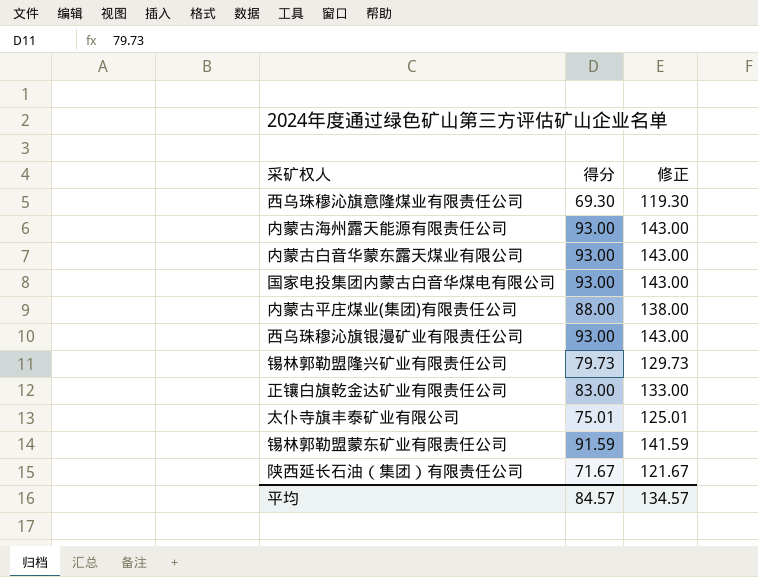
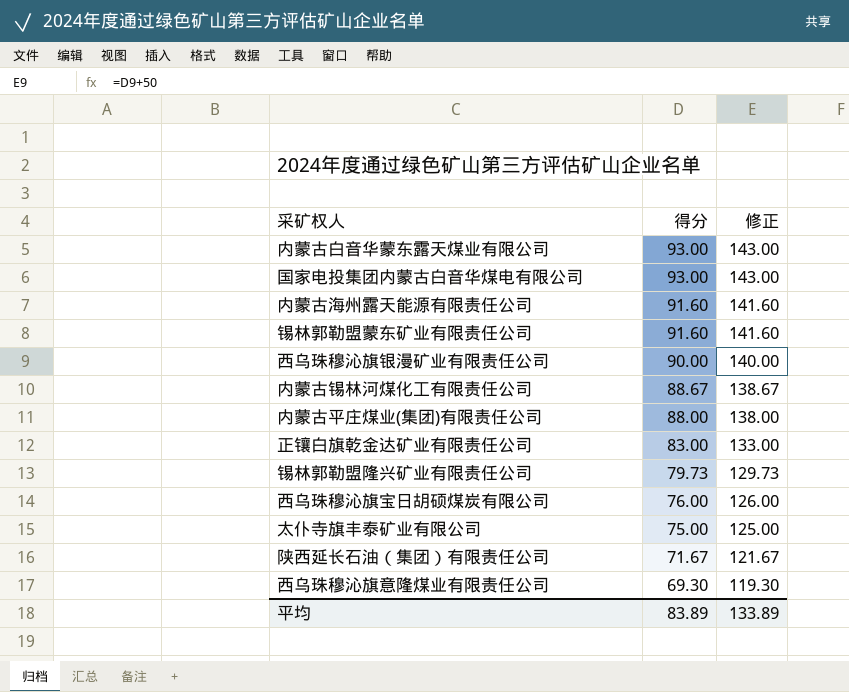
row order: none -> 得分 descending
内蒙古海州露天能源有限责任公司 | 得分: 93.00 -> 91.60
内蒙古海州露天能源有限责任公司 | 修正: 143.00 -> 141.60
锡林郭勒盟蒙东矿业有限责任公司 | 得分: 91.59 -> 91.60
锡林郭勒盟蒙东矿业有限责任公司 | 修正: 141.59 -> 141.60
西乌珠穆沁旗银漫矿业有限责任公司 | 得分: 93.00 -> 90.00
西乌珠穆沁旗银漫矿业有限责任公司 | 修正: 143.00 -> 140.00
row 内蒙古锡林河煤化工有限责任公司: none -> 88.67 | 138.67
row 西乌珠穆沁旗宝日胡硕煤炭有限公司: none -> 76.00 | 126.00
太仆寺旗丰泰矿业有限公司 | 得分: 75.01 -> 75.00
太仆寺旗丰泰矿业有限公司 | 修正: 125.01 -> 125.00
平均 | 得分: 84.57 -> 83.89
平均 | 修正: 134.57 -> 133.89

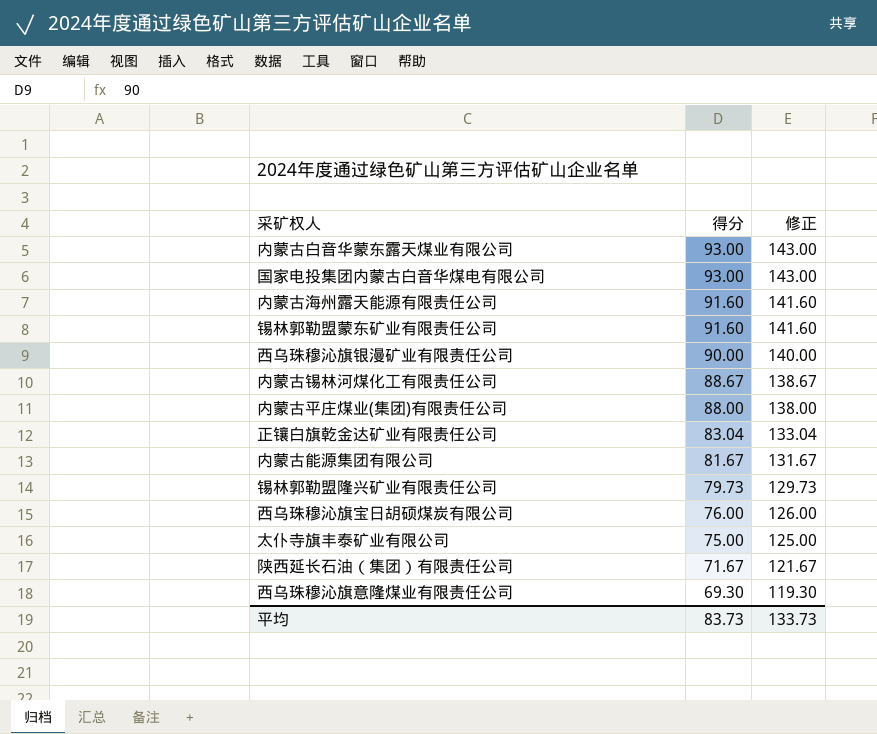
正镶白旗乾金达矿业有限责任公司 | 得分: 83.00 -> 83.04
正镶白旗乾金达矿业有限责任公司 | 修正: 133.00 -> 133.04
row 内蒙古能源集团有限公司: none -> 81.67 | 131.67
平均 | 得分: 83.89 -> 83.73
平均 | 修正: 133.89 -> 133.73

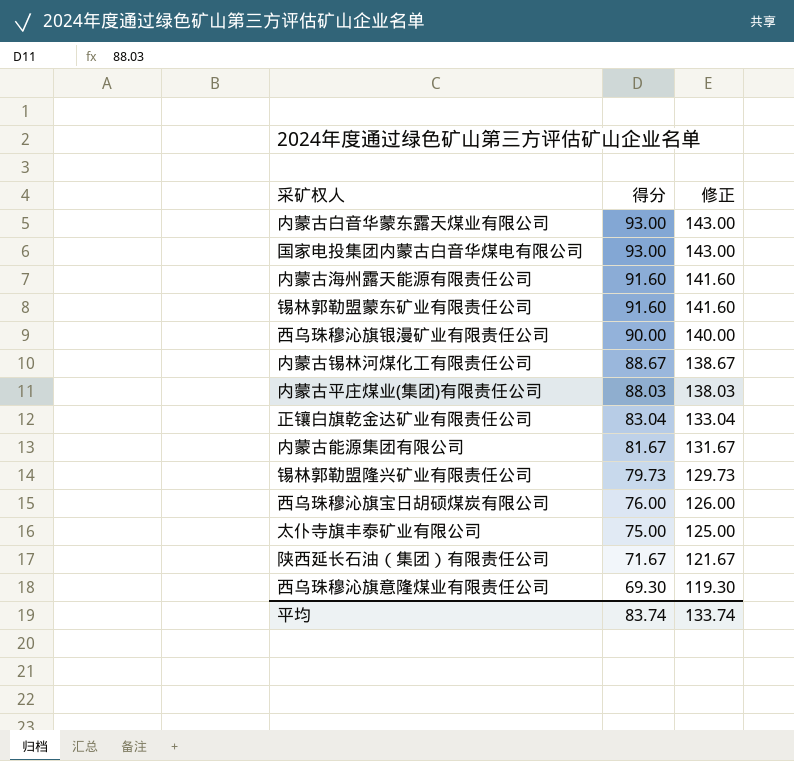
内蒙古平庄煤业(集团)有限责任公司 | 得分: 88.00 -> 88.03
内蒙古平庄煤业(集团)有限责任公司 | 修正: 138.00 -> 138.03
平均 | 得分: 83.73 -> 83.74
平均 | 修正: 133.73 -> 133.74

